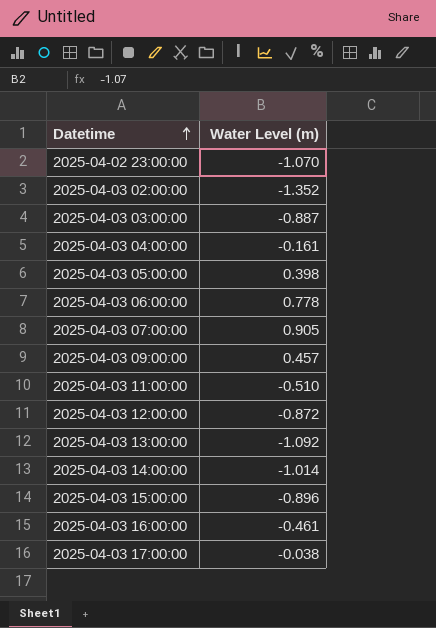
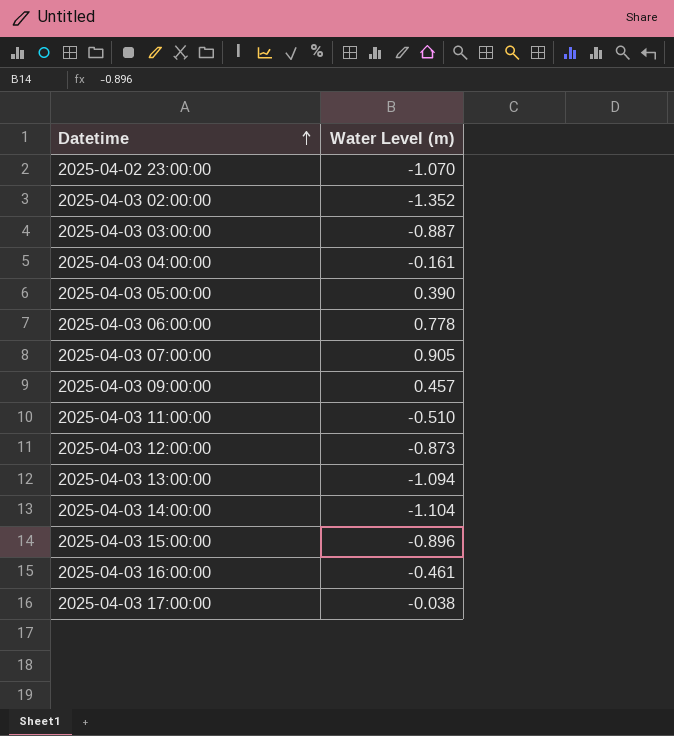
2025-04-03 05:00:00 | Water Level (m): 0.398 -> 0.390
2025-04-03 12:00:00 | Water Level (m): -0.872 -> -0.873
2025-04-03 13:00:00 | Water Level (m): -1.092 -> -1.094
2025-04-03 14:00:00 | Water Level (m): -1.014 -> -1.104

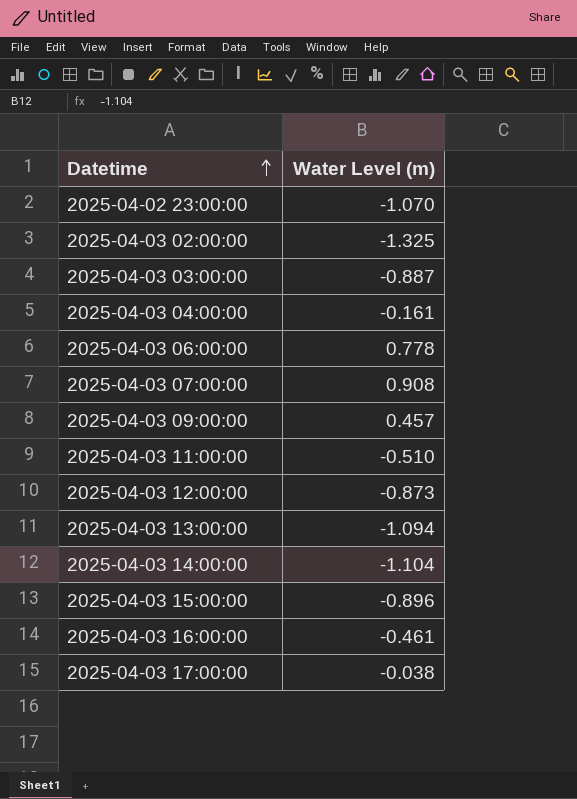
row 2025-04-03 05:00:00: 0.390 -> none
2025-04-03 02:00:00 | Water Level (m): -1.352 -> -1.325
2025-04-03 07:00:00 | Water Level (m): 0.905 -> 0.908

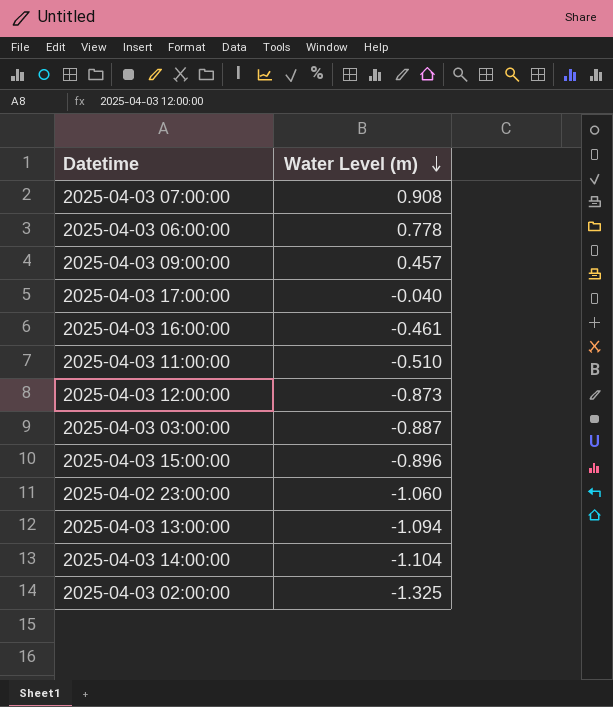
row order: Datetime ascending -> Water Level (m) descending
row 2025-04-03 04:00:00: -0.161 -> none
2025-04-03 17:00:00 | Water Level (m): -0.038 -> -0.040
2025-04-02 23:00:00 | Water Level (m): -1.070 -> -1.060

